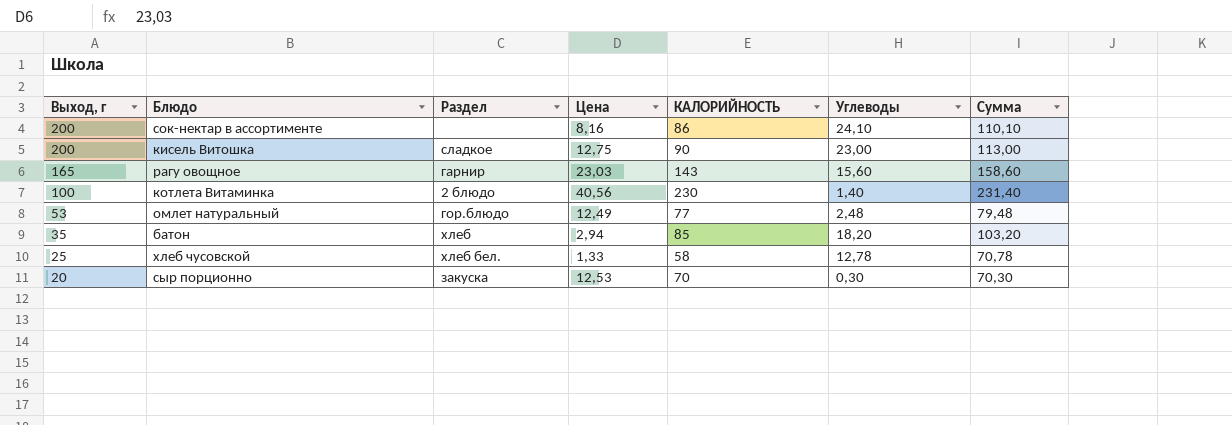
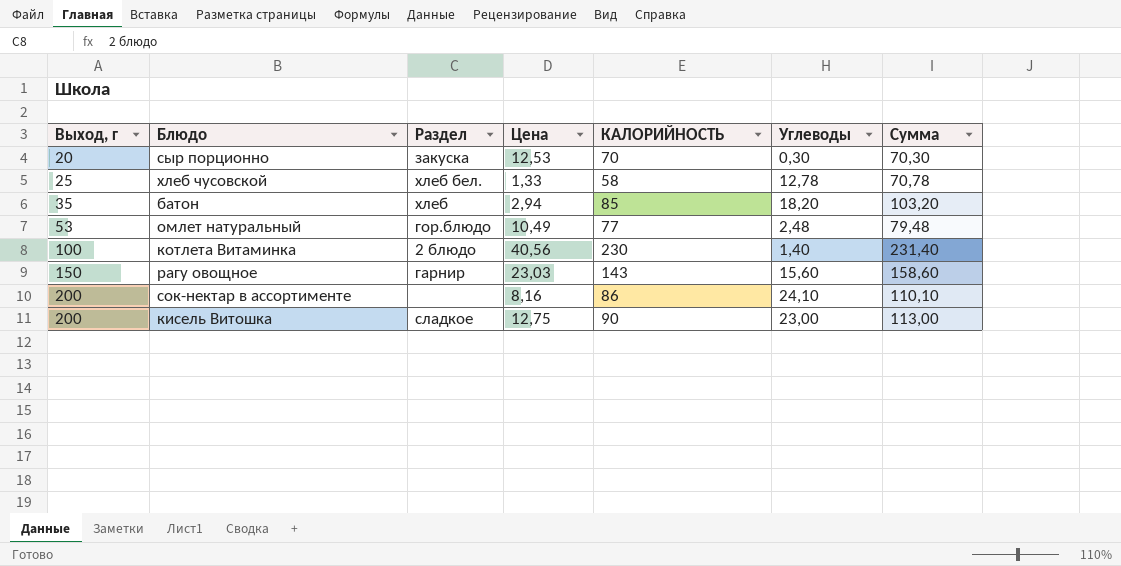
row order: Выход, г descending -> Выход, г ascending
омлет натуральный | Цена: 12,49 -> 10,49
рагу овощное | Выход, г: 165 -> 150

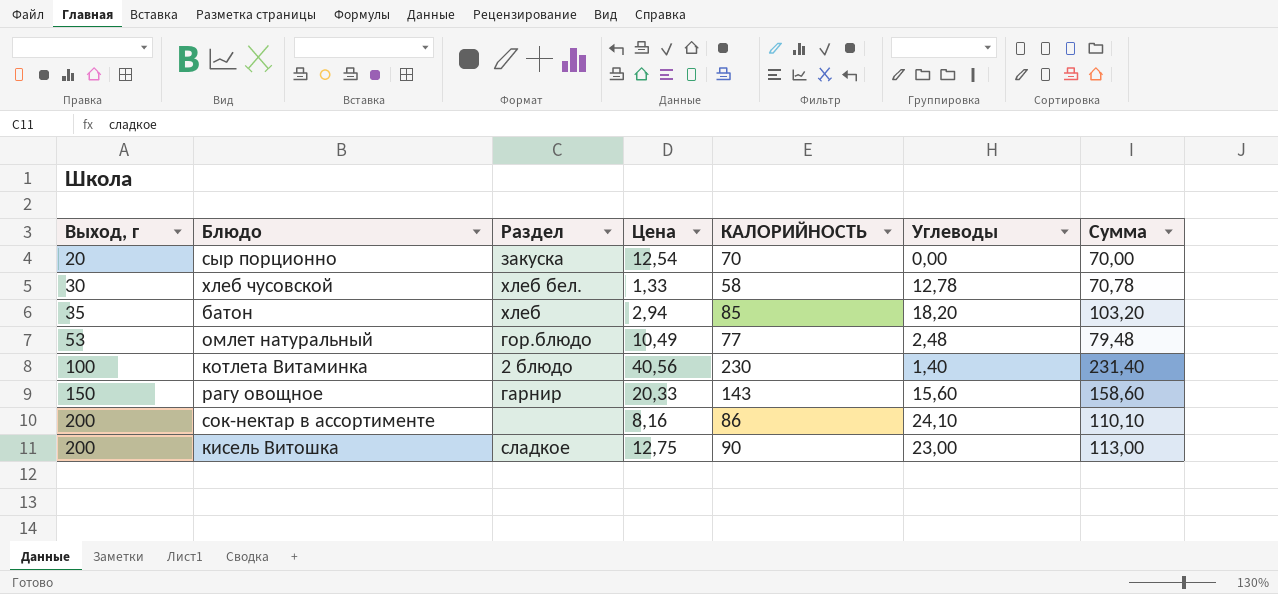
сыр порционно | Цена: 12,53 -> 12,54
сыр порционно | Углеводы: 0,30 -> 0,00
сыр порционно | Сумма: 70,30 -> 70,00
хлеб чусовской | Выход, г: 25 -> 30
рагу овощное | Цена: 23,03 -> 20,33

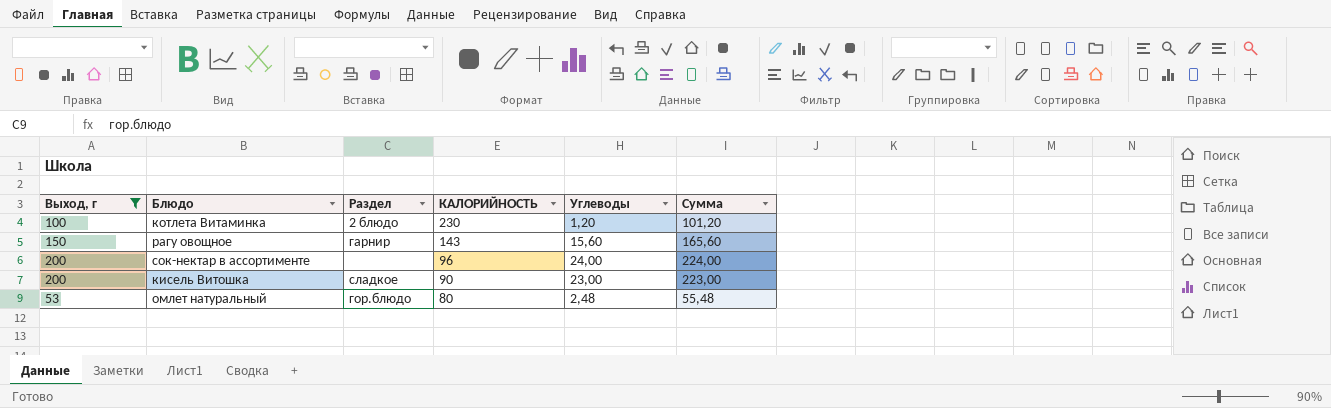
filter: none -> Выход, г >= 53
row order: Выход, г ascending -> КАЛОРИЙНОСТЬ descending
column Цена | position: 4 -> none
column Сумма | formula: [КАЛОРИЙНОСТЬ] + [Углеводы] -> [Выход, г] + [Углеводы]
котлета Витаминка | Углеводы: 1,40 -> 1,20
сок-нектар в ассортименте | КАЛОРИЙНОСТЬ: 86 -> 96
сок-нектар в ассортименте | Углеводы: 24,10 -> 24,00
омлет натуральный | КАЛОРИЙНОСТЬ: 77 -> 80

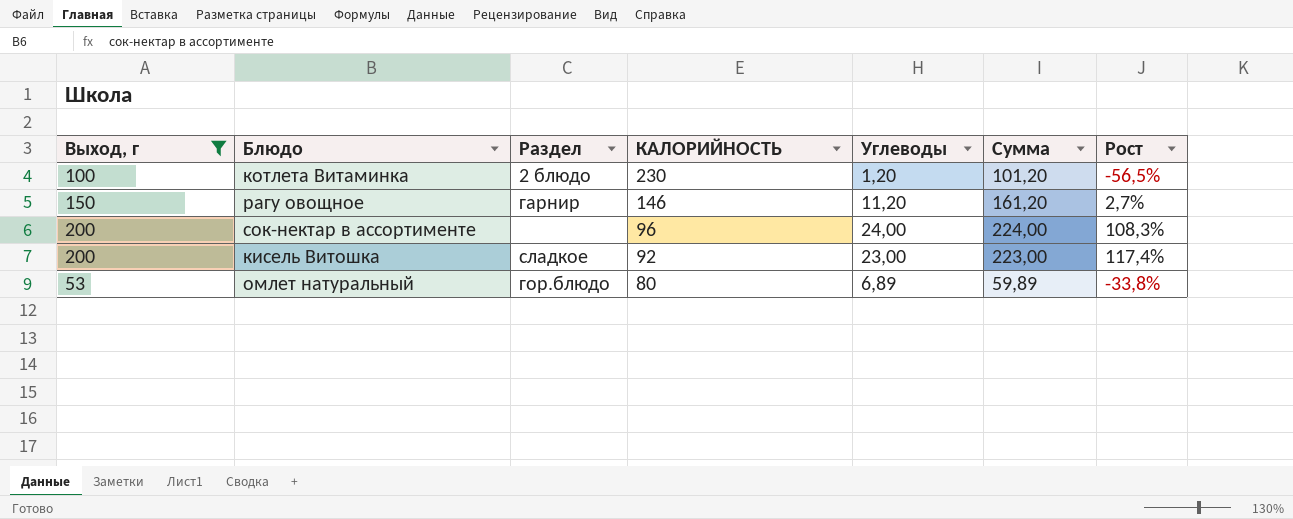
column Рост | formula: none -> ([Выход, г] - [КАЛОРИЙНОСТЬ]) / [КАЛОРИЙНОСТЬ]
рагу овощное | КАЛОРИЙНОСТЬ: 143 -> 146
рагу овощное | Углеводы: 15,60 -> 11,20
рагу овощное | Сумма: 165,60 -> 161,20
кисель Витошка | КАЛОРИЙНОСТЬ: 90 -> 92
омлет натуральный | Углеводы: 2,48 -> 6,89
омлет натуральный | Сумма: 55,48 -> 59,89

